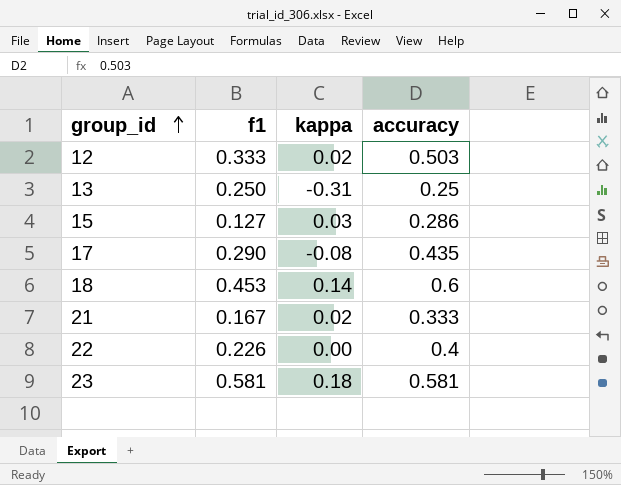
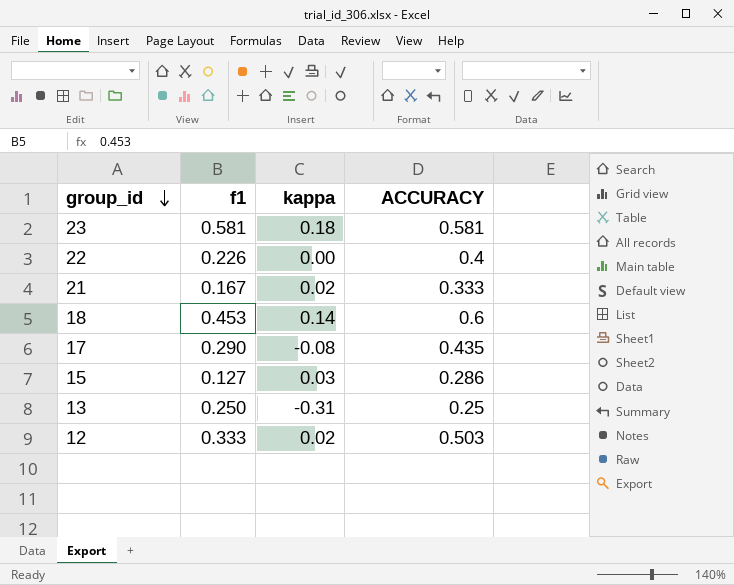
row order: group_id ascending -> group_id descending
column name: accuracy -> ACCURACY

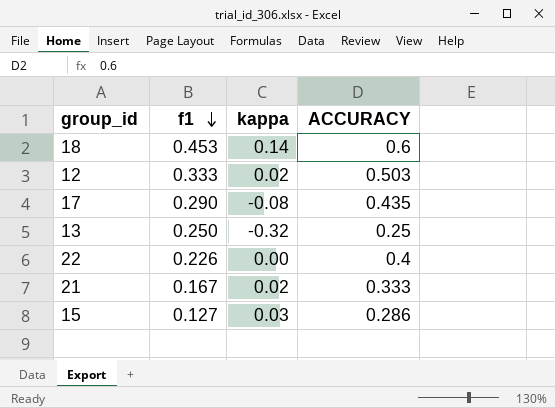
row order: group_id descending -> f1 descending
row 23: 0.581 | 0.18 | 0.581 -> none
13 | kappa: -0.31 -> -0.32

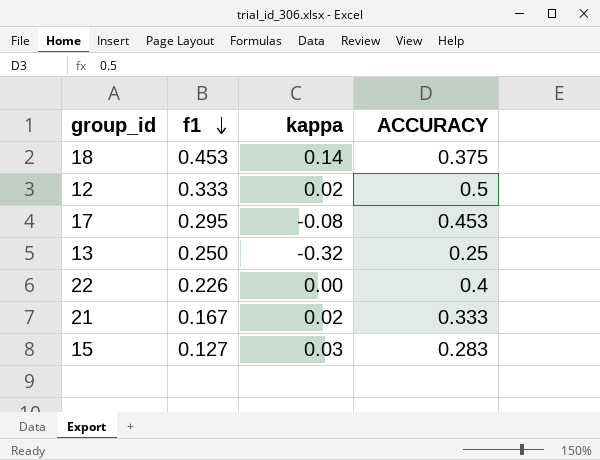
18 | ACCURACY: 0.6 -> 0.375
12 | ACCURACY: 0.503 -> 0.5
17 | f1: 0.290 -> 0.295
17 | ACCURACY: 0.435 -> 0.453
15 | ACCURACY: 0.286 -> 0.283

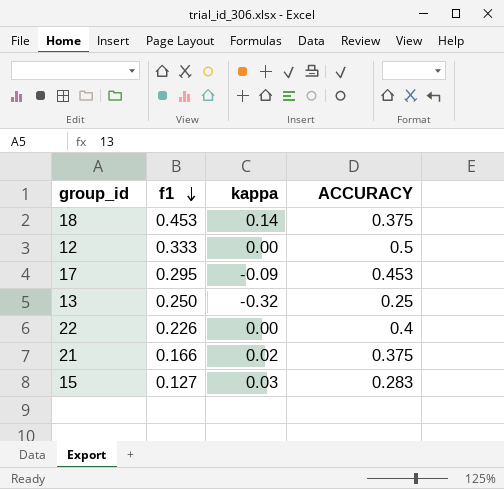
12 | kappa: 0.02 -> 0.00
17 | kappa: -0.08 -> -0.09
21 | f1: 0.167 -> 0.166
21 | ACCURACY: 0.333 -> 0.375

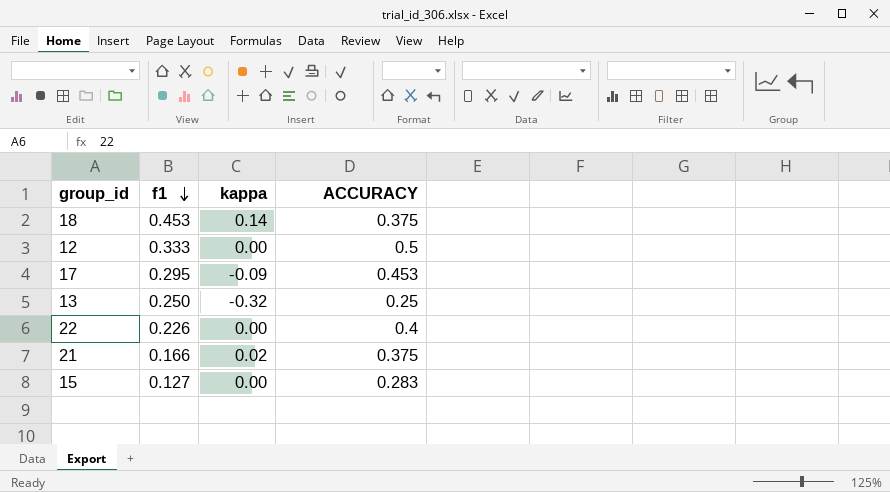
15 | kappa: 0.03 -> 0.00

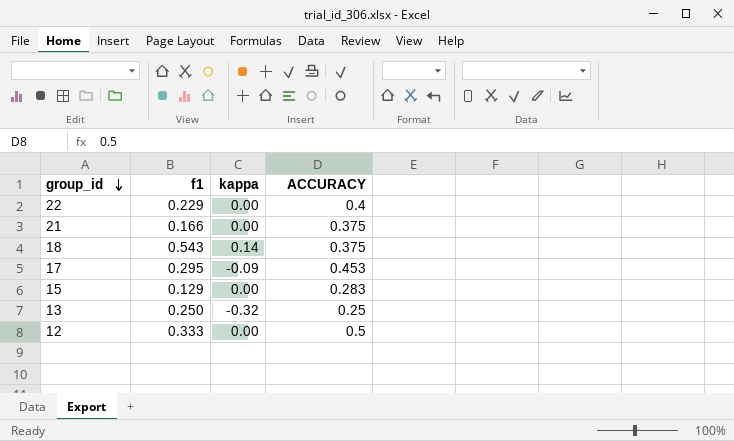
row order: f1 descending -> group_id descending
22 | f1: 0.226 -> 0.229
21 | kappa: 0.02 -> 0.00
18 | f1: 0.453 -> 0.543
15 | f1: 0.127 -> 0.129

